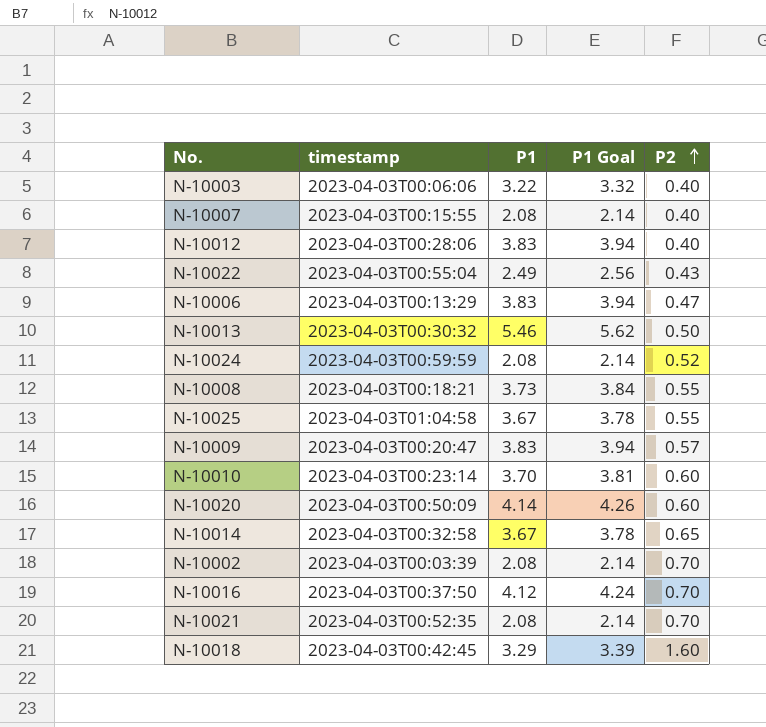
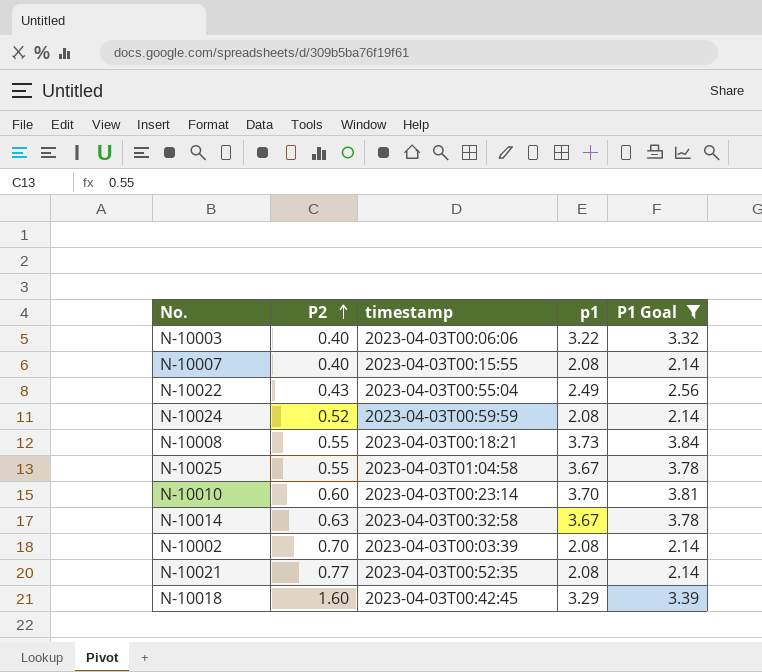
filter: none -> P1 Goal <= 3.84
column P2 | position: 5 -> 2
column name: P1 -> p1
N-10014 | P2: 0.65 -> 0.63
N-10021 | P2: 0.70 -> 0.77

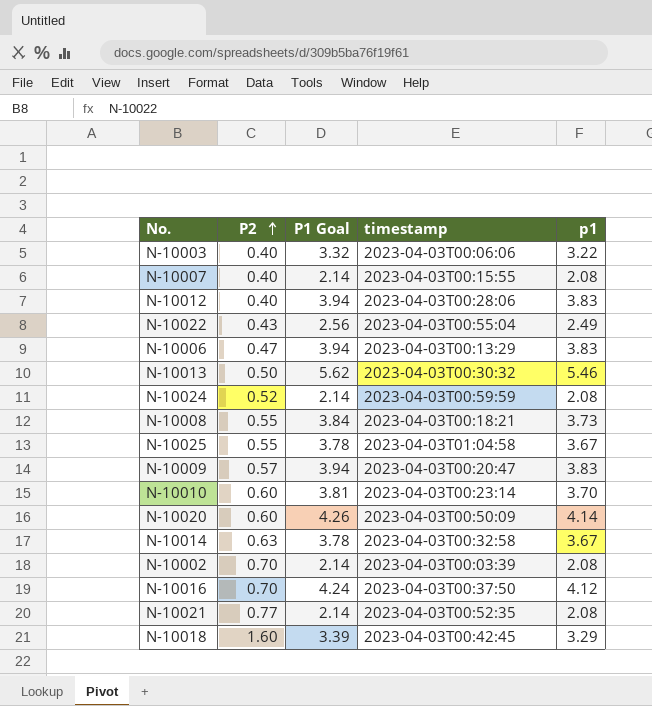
filter: P1 Goal <= 3.84 -> none
column P1 Goal | position: 5 -> 3

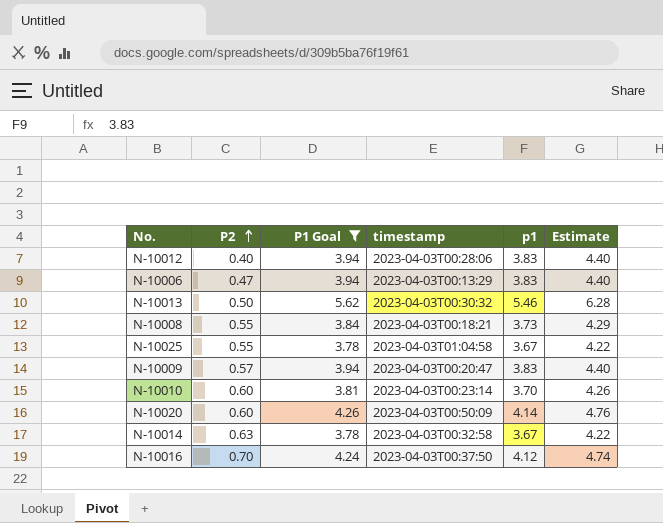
filter: none -> P1 Goal >= 3.78
column Estimate | formula: none -> [p1] * 1.15

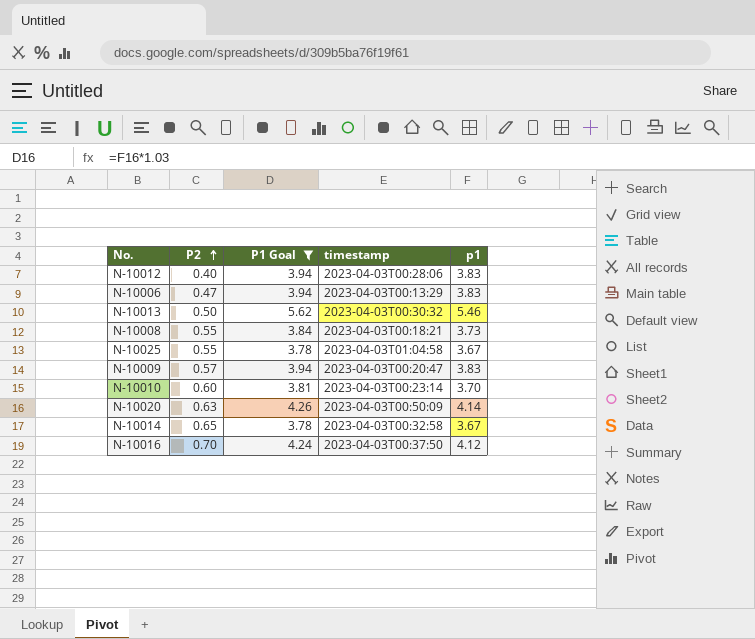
column Estimate | formula: [p1] * 1.15 -> none
N-10020 | P2: 0.60 -> 0.63
N-10014 | P2: 0.63 -> 0.65

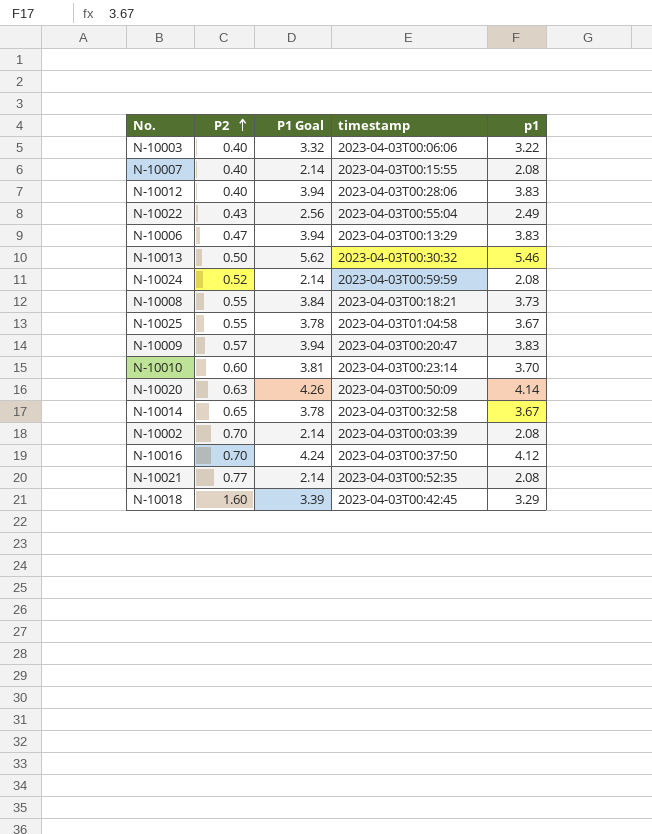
filter: P1 Goal >= 3.78 -> none

